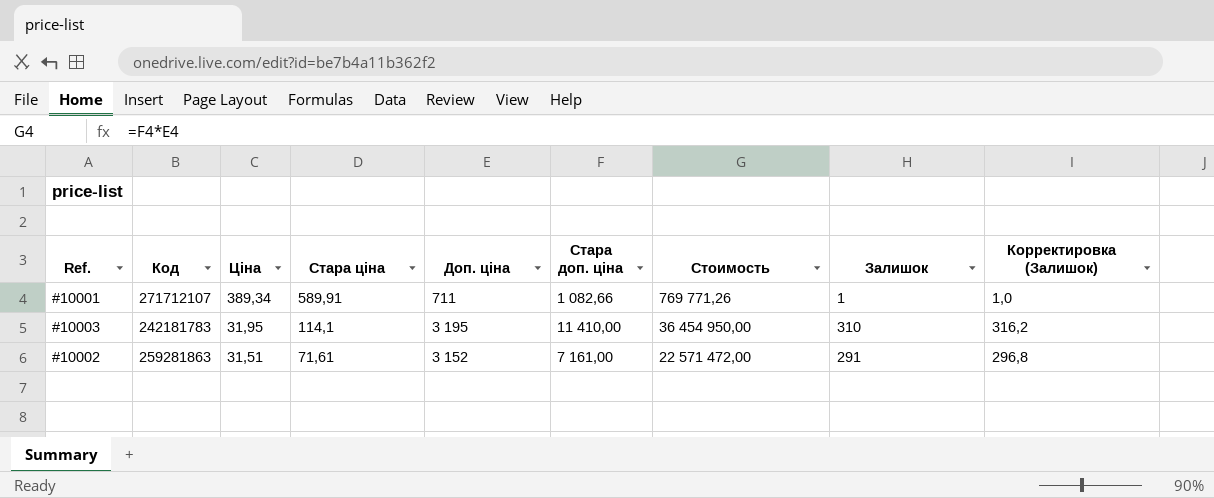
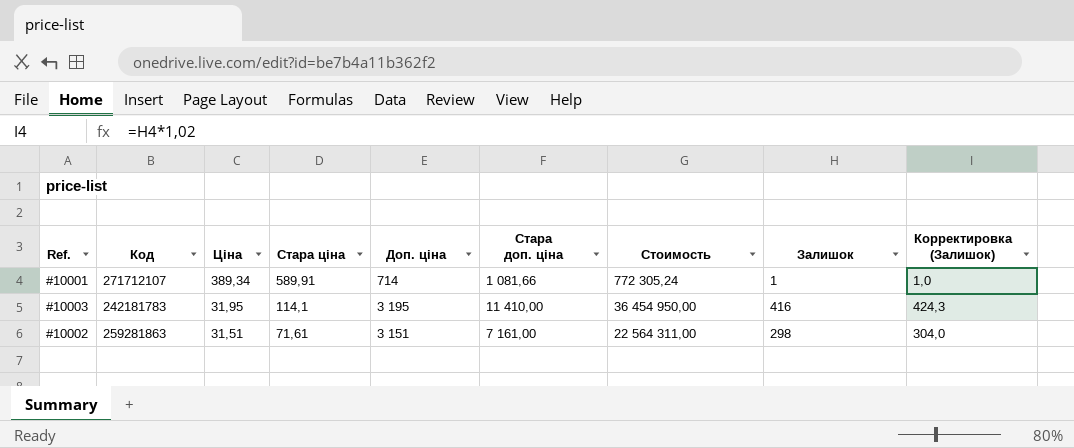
#10001 | Доп. ціна: 711 -> 714
#10001 | Стара доп. ціна: 1 082,66 -> 1 081,66
#10001 | Стоимость: 769 771,26 -> 772 305,24
#10003 | Залишок: 310 -> 416
#10003 | Корректировка (Залишок): 316,2 -> 424,3
#10002 | Доп. ціна: 3 152 -> 3 151
#10002 | Стоимость: 22 571 472,00 -> 22 564 311,00
#10002 | Залишок: 291 -> 298
#10002 | Корректировка (Залишок): 296,8 -> 304,0

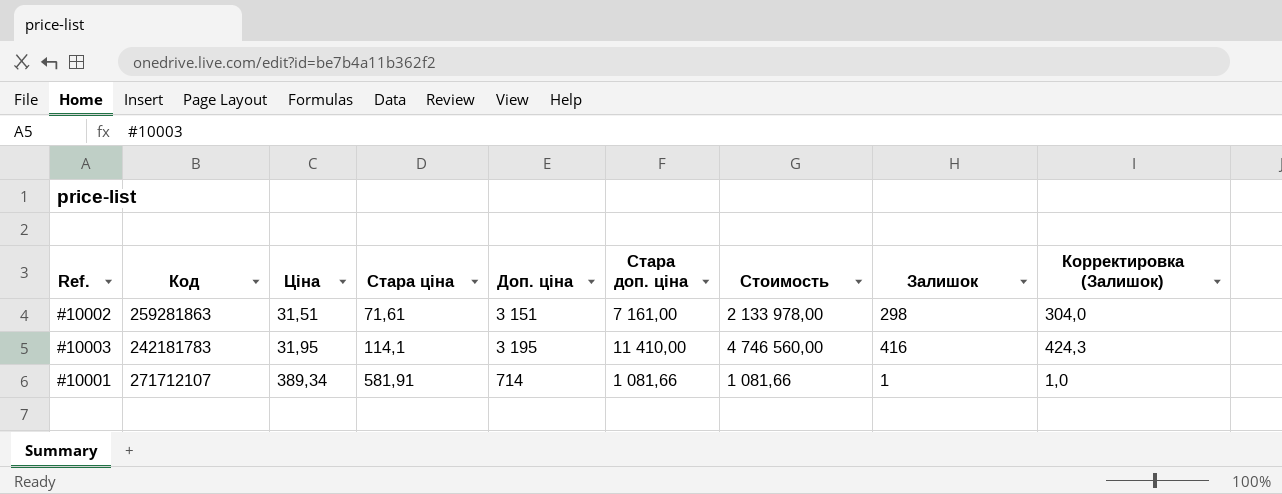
row order: Ціна descending -> Ціна ascending
column Стоимость | formula: [Доп. ціна] * [Стара доп. ціна] -> [Стара доп. ціна] * [Залишок]
#10001 | Стара ціна: 589,91 -> 581,91

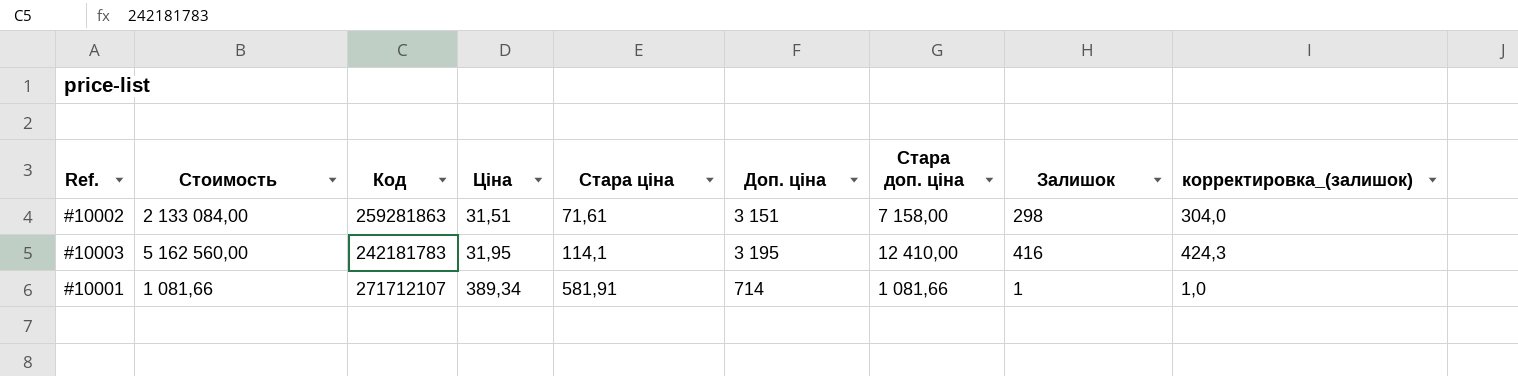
column Стоимость | position: 7 -> 2
column name: Корректировка (Залишок) -> корректировка_(залишок)
#10002 | Стоимость: 2 133 978,00 -> 2 133 084,00
#10002 | Стара доп. ціна: 7 161,00 -> 7 158,00
#10003 | Стоимость: 4 746 560,00 -> 5 162 560,00
#10003 | Стара доп. ціна: 11 410,00 -> 12 410,00

